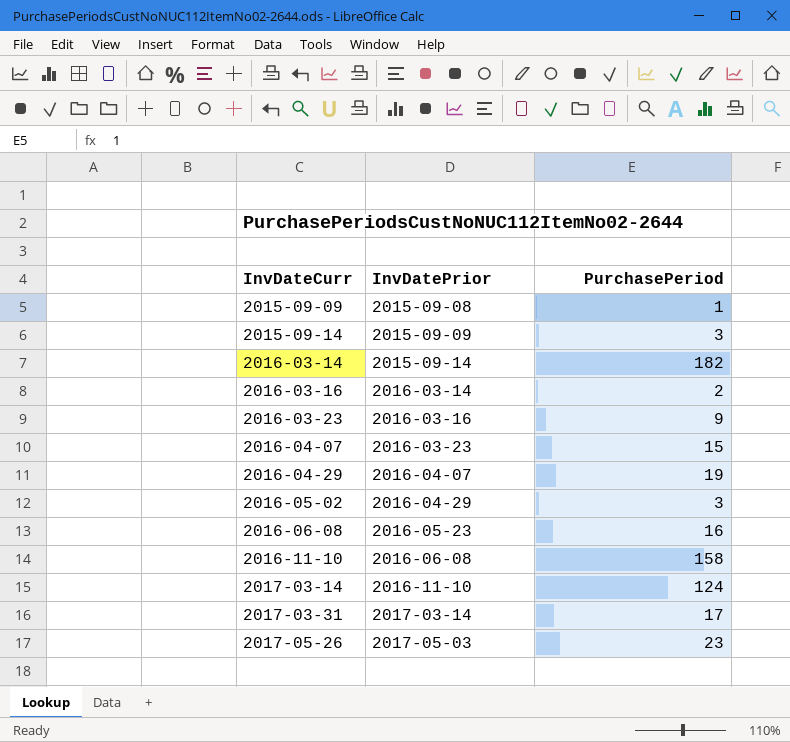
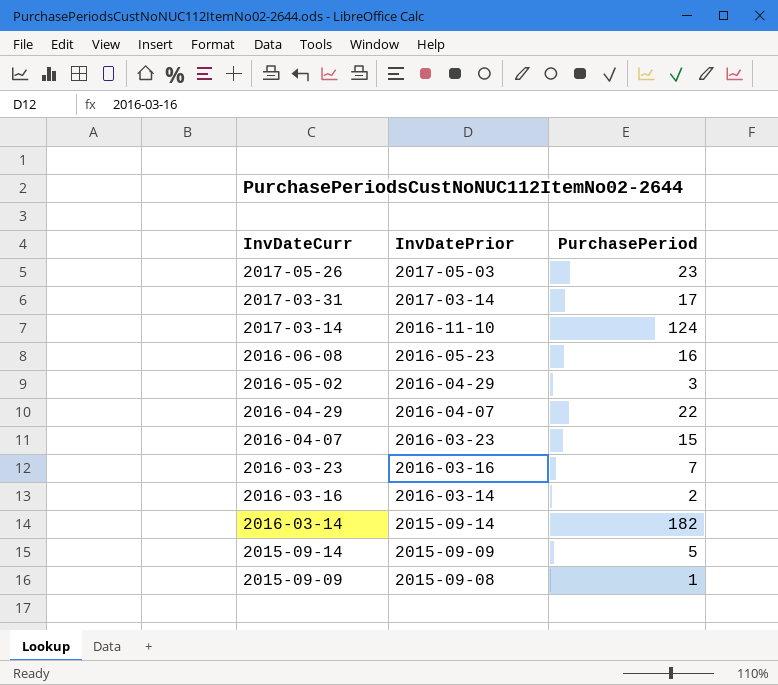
row order: InvDateCurr ascending -> InvDateCurr descending
row 2016-11-10: 2016-06-08 | 158 -> none
2016-04-29 | PurchasePeriod: 19 -> 22
2016-03-23 | PurchasePeriod: 9 -> 7
2015-09-14 | PurchasePeriod: 3 -> 5

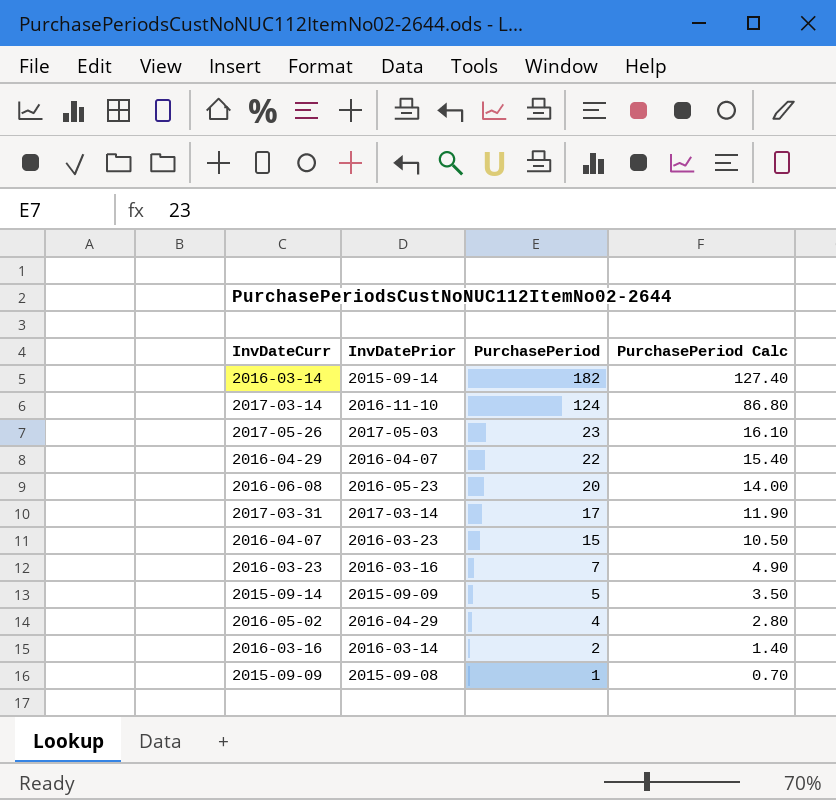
row order: InvDateCurr descending -> PurchasePeriod descending
column PurchasePeriod Calc | formula: none -> [PurchasePeriod] * 0.7
2016-06-08 | PurchasePeriod: 16 -> 20
2016-05-02 | PurchasePeriod: 3 -> 4

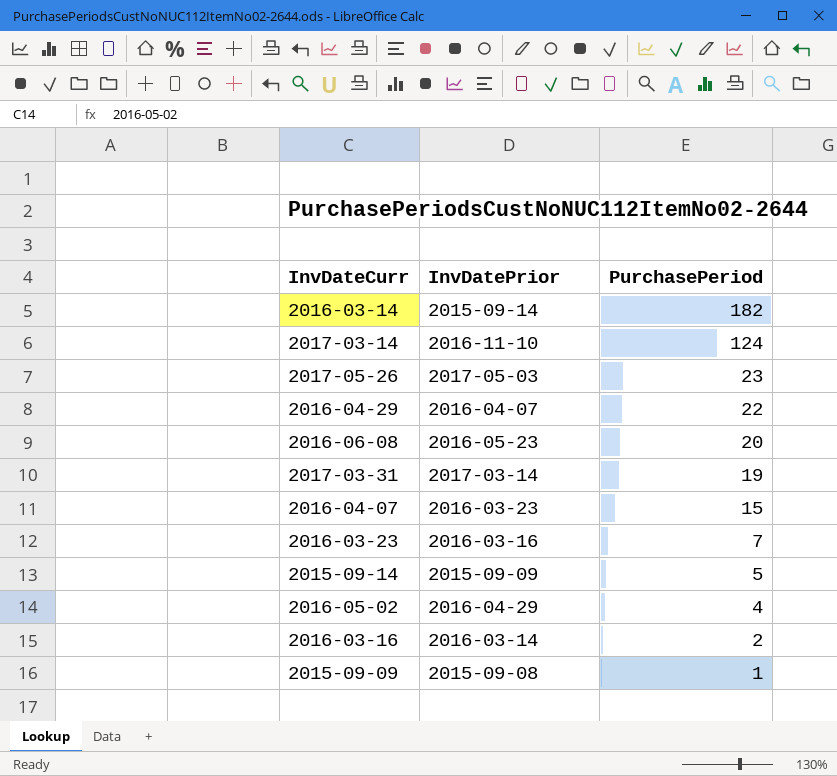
column PurchasePeriod Calc | formula: [PurchasePeriod] * 0.7 -> none
2017-03-31 | PurchasePeriod: 17 -> 19

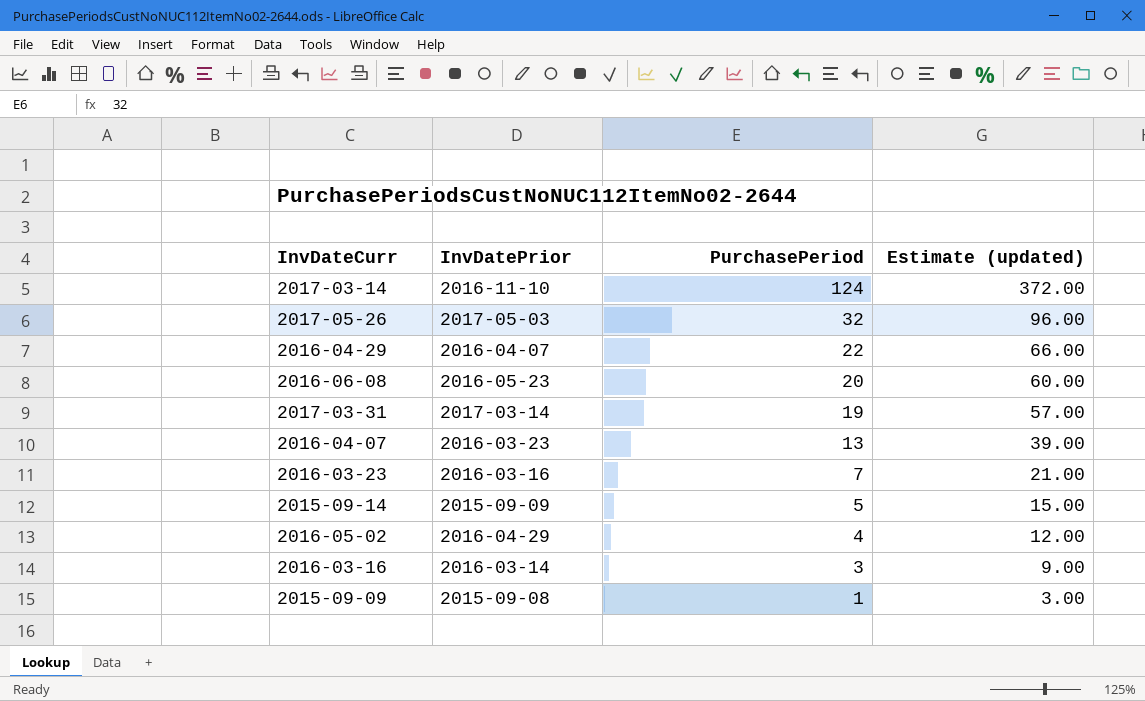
column Estimate (updated) | formula: none -> [PurchasePeriod] * 3
row 2016-03-14: 2015-09-14 | 182 -> none
2017-05-26 | PurchasePeriod: 23 -> 32
2016-04-07 | PurchasePeriod: 15 -> 13
2016-03-16 | PurchasePeriod: 2 -> 3

